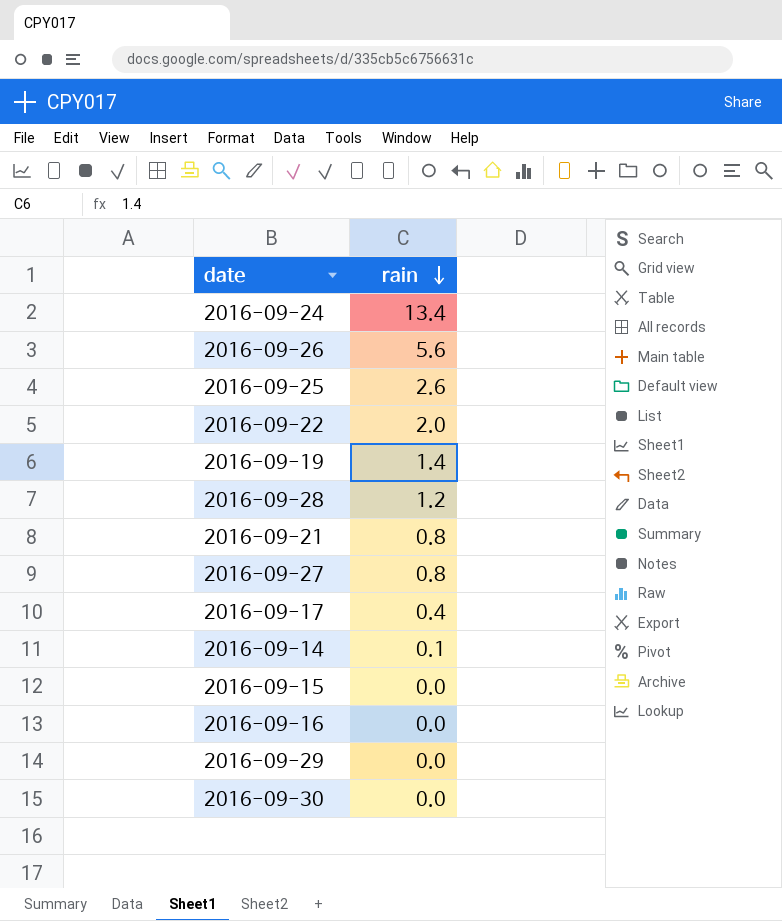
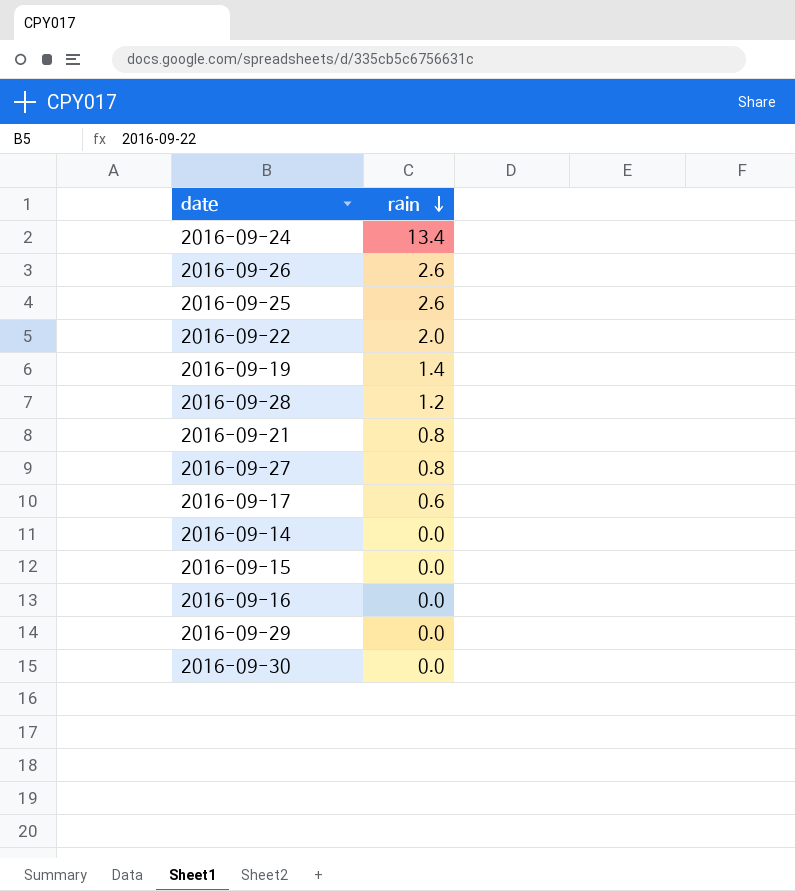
2016-09-26 | rain: 5.6 -> 2.6
2016-09-17 | rain: 0.4 -> 0.6
2016-09-14 | rain: 0.1 -> 0.0

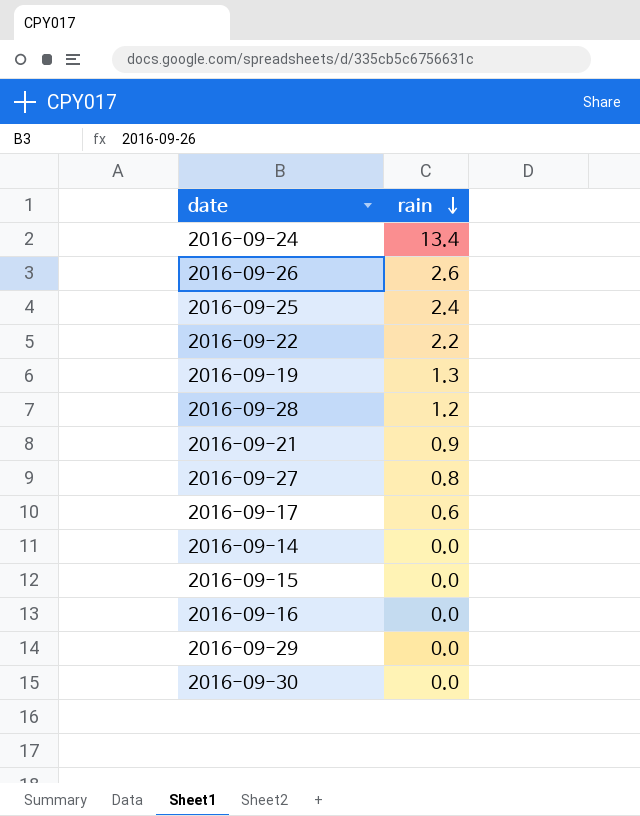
2016-09-25 | rain: 2.6 -> 2.4
2016-09-22 | rain: 2.0 -> 2.2
2016-09-19 | rain: 1.4 -> 1.3
2016-09-21 | rain: 0.8 -> 0.9

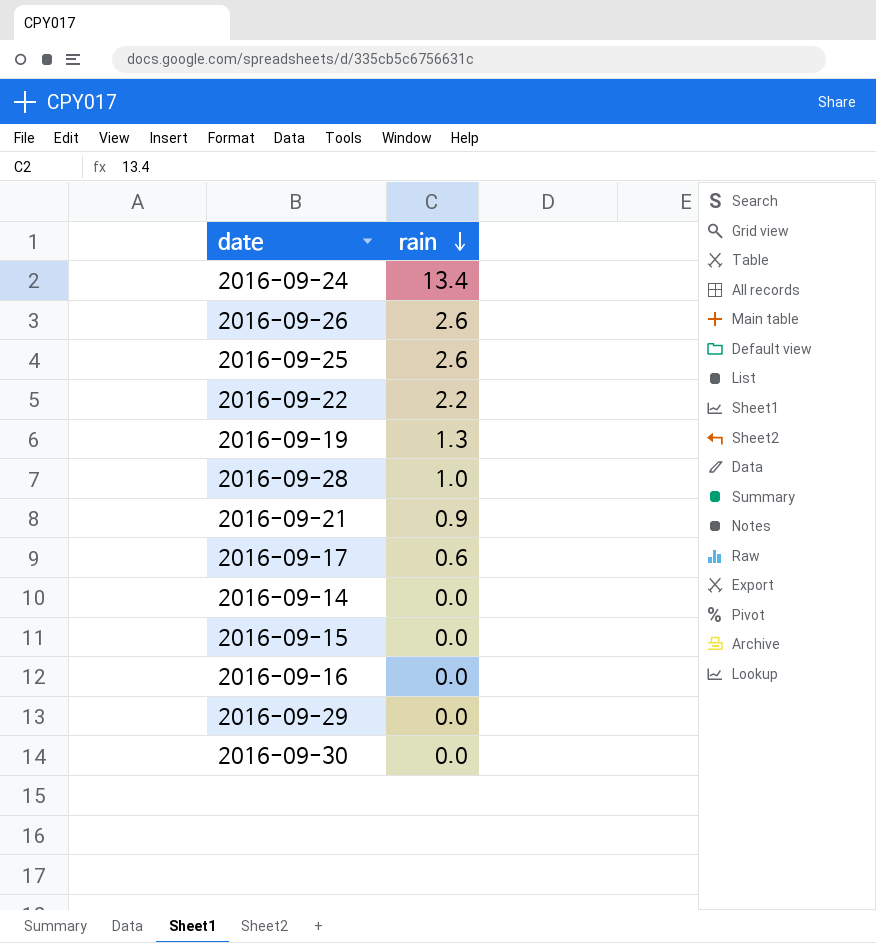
row 2016-09-27: 0.8 -> none
2016-09-25 | rain: 2.4 -> 2.6
2016-09-28 | rain: 1.2 -> 1.0

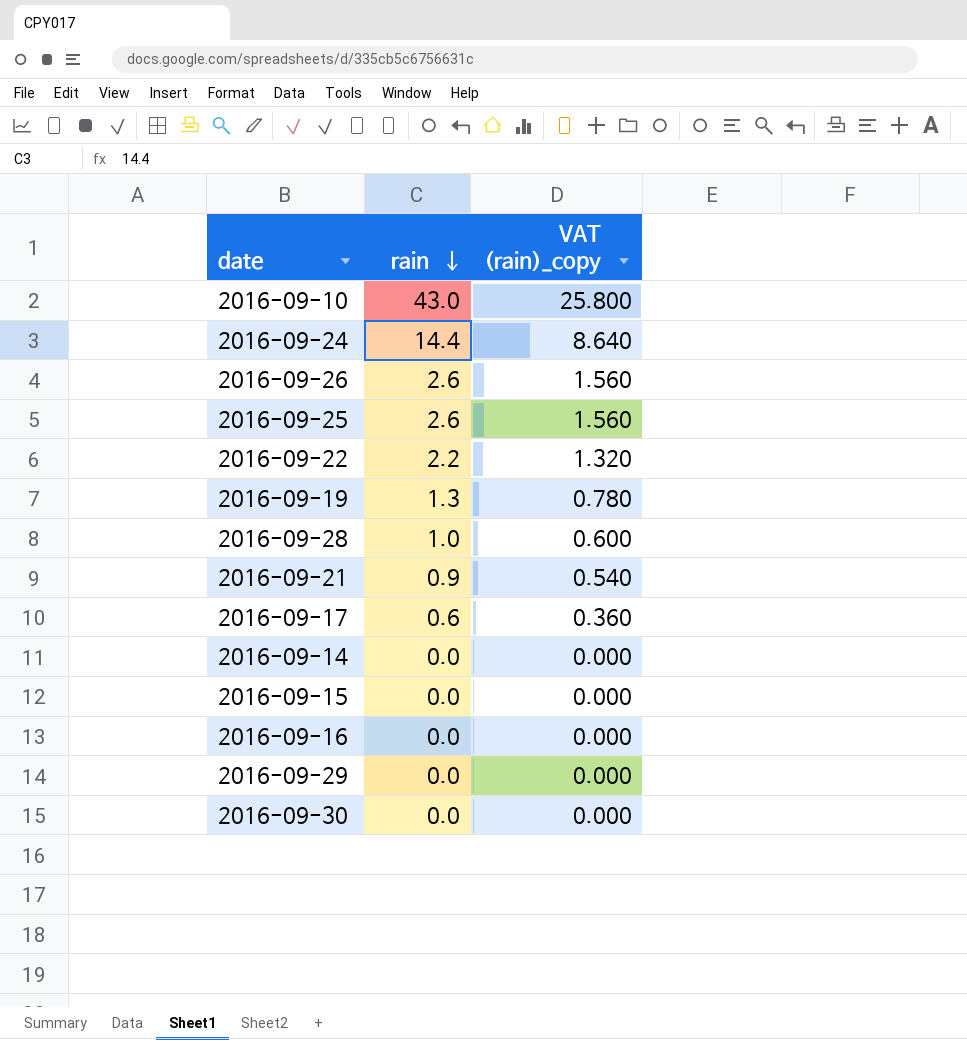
column VAT (rain)_copy | formula: none -> [rain] * 0.6
row 2016-09-10: none -> 43.0 | 25.800
2016-09-24 | rain: 13.4 -> 14.4

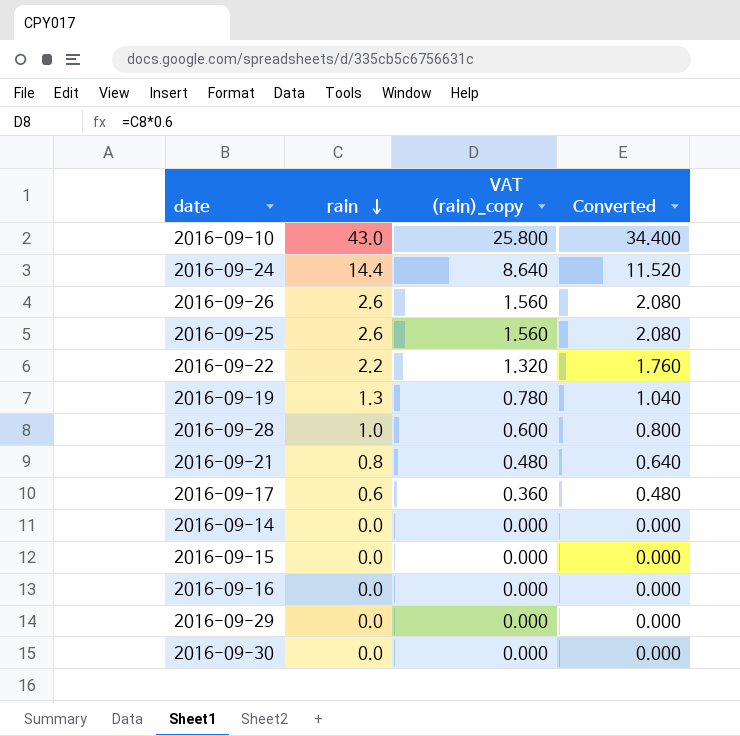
column Converted | formula: none -> [rain] * 0.8
2016-09-21 | rain: 0.9 -> 0.8
2016-09-21 | VAT (rain)_copy: 0.540 -> 0.480

